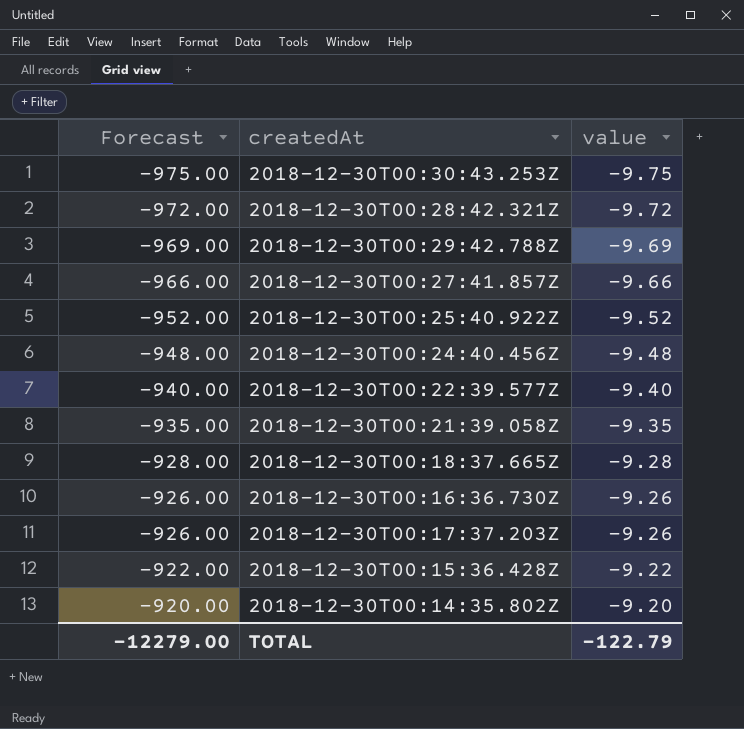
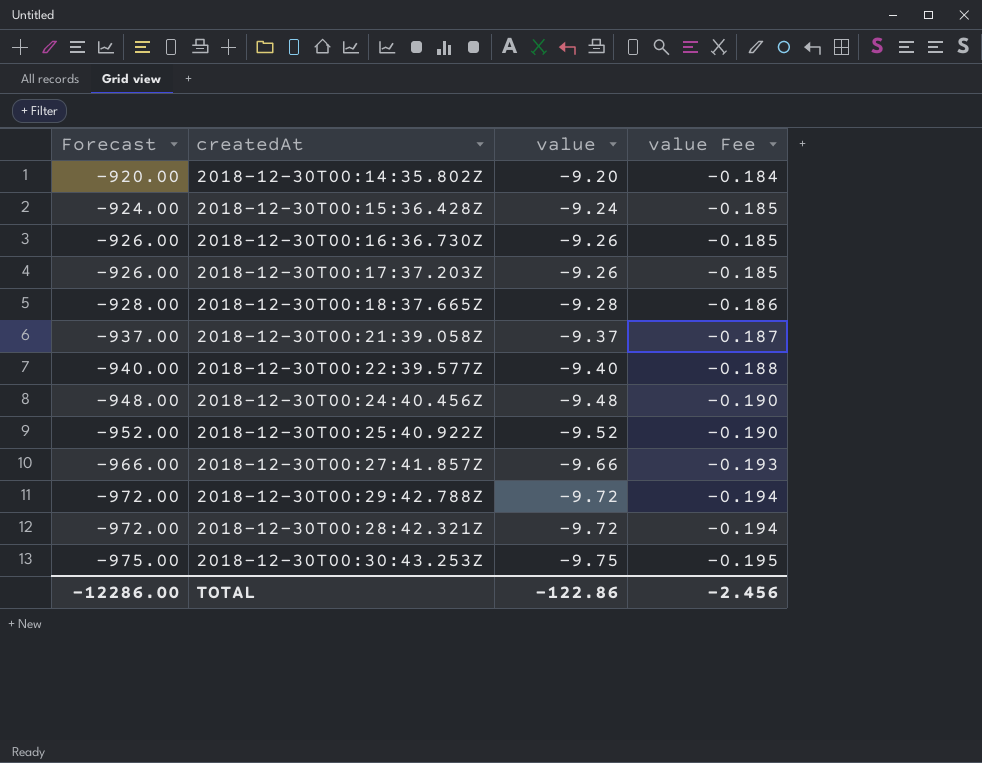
row order: Forecast ascending -> Forecast descending
column value Fee | formula: none -> [value] * 0.02
2018-12-30T00:15:36.428Z | Forecast: -922.00 -> -924.00
2018-12-30T00:15:36.428Z | value: -9.22 -> -9.24
2018-12-30T00:21:39.058Z | Forecast: -935.00 -> -937.00
2018-12-30T00:21:39.058Z | value: -9.35 -> -9.37
2018-12-30T00:29:42.788Z | Forecast: -969.00 -> -972.00
2018-12-30T00:29:42.788Z | value: -9.69 -> -9.72
TOTAL | Forecast: -12279.00 -> -12286.00
TOTAL | value: -122.79 -> -122.86

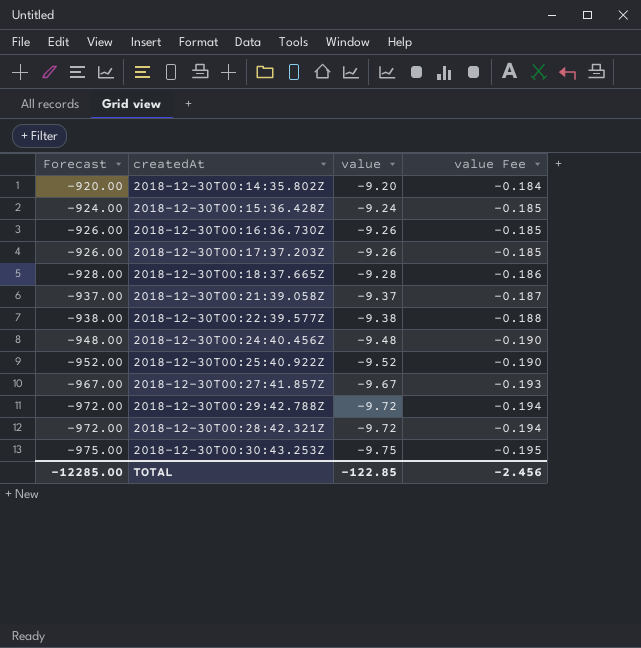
2018-12-30T00:22:39.577Z | Forecast: -940.00 -> -938.00
2018-12-30T00:22:39.577Z | value: -9.40 -> -9.38
2018-12-30T00:27:41.857Z | Forecast: -966.00 -> -967.00
2018-12-30T00:27:41.857Z | value: -9.66 -> -9.67
TOTAL | Forecast: -12286.00 -> -12285.00
TOTAL | value: -122.86 -> -122.85

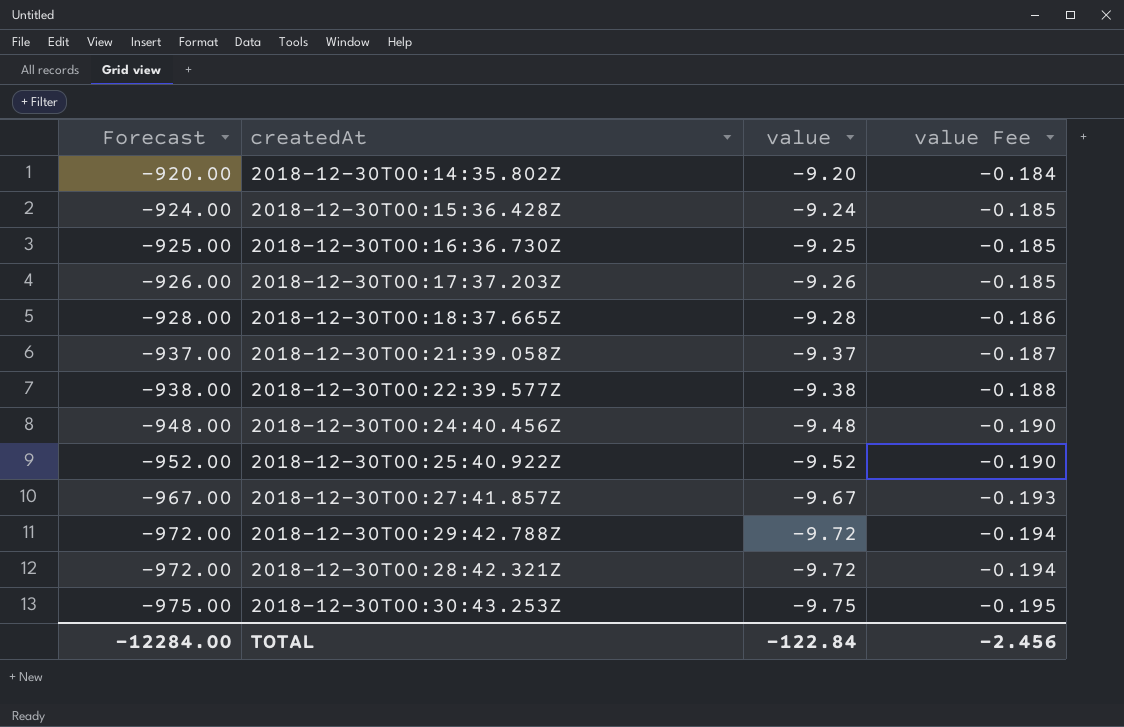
2018-12-30T00:16:36.730Z | Forecast: -926.00 -> -925.00
2018-12-30T00:16:36.730Z | value: -9.26 -> -9.25
TOTAL | Forecast: -12285.00 -> -12284.00
TOTAL | value: -122.85 -> -122.84

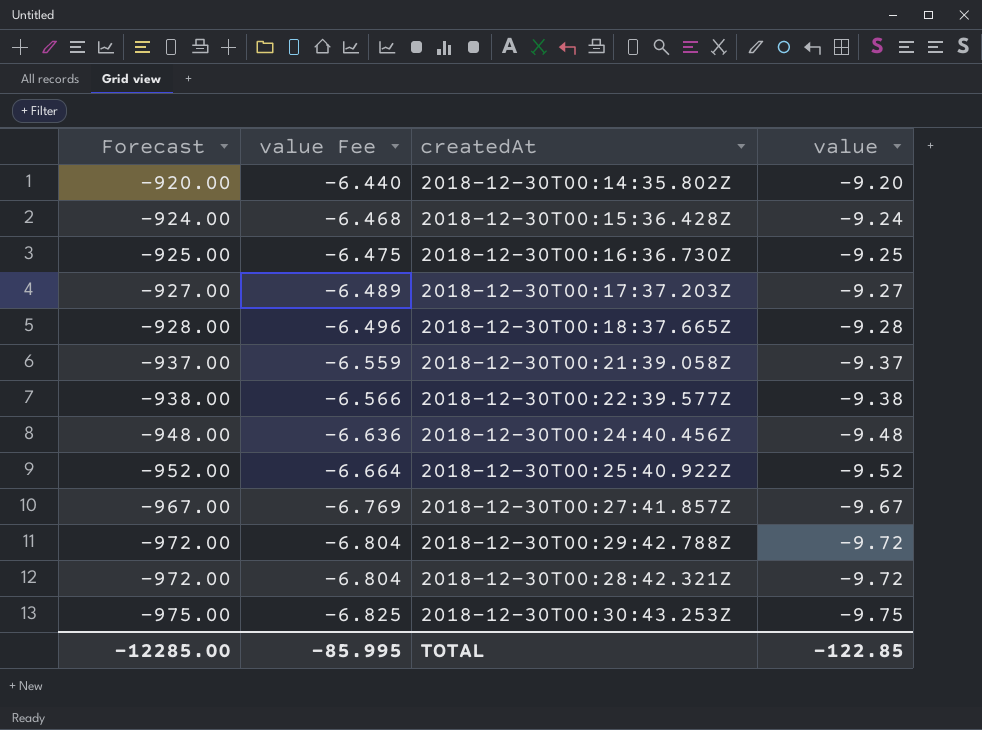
column value Fee | formula: [value] * 0.02 -> [value] * 0.7
column value Fee | position: 4 -> 2
2018-12-30T00:17:37.203Z | Forecast: -926.00 -> -927.00
2018-12-30T00:17:37.203Z | value: -9.26 -> -9.27
TOTAL | Forecast: -12284.00 -> -12285.00
TOTAL | value Fee: -2.456 -> -85.995
TOTAL | value: -122.84 -> -122.85

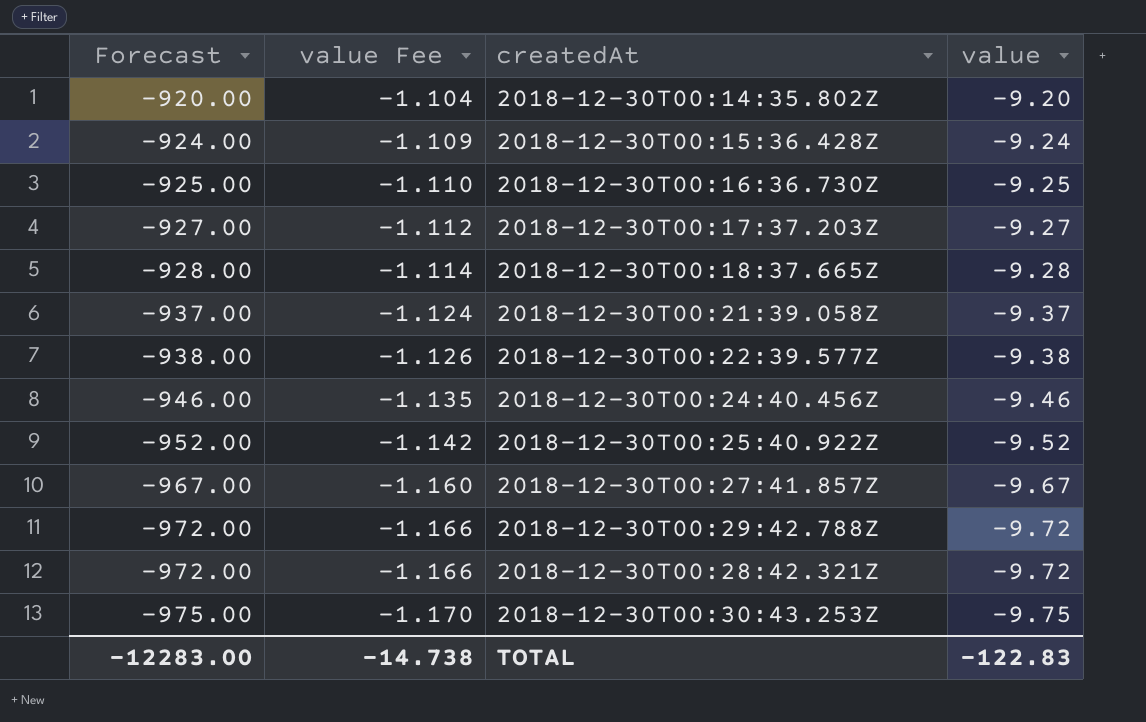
column value Fee | formula: [value] * 0.7 -> [value] * 0.12
2018-12-30T00:24:40.456Z | Forecast: -948.00 -> -946.00
2018-12-30T00:24:40.456Z | value: -9.48 -> -9.46
TOTAL | Forecast: -12285.00 -> -12283.00
TOTAL | value Fee: -85.995 -> -14.738
TOTAL | value: -122.85 -> -122.83

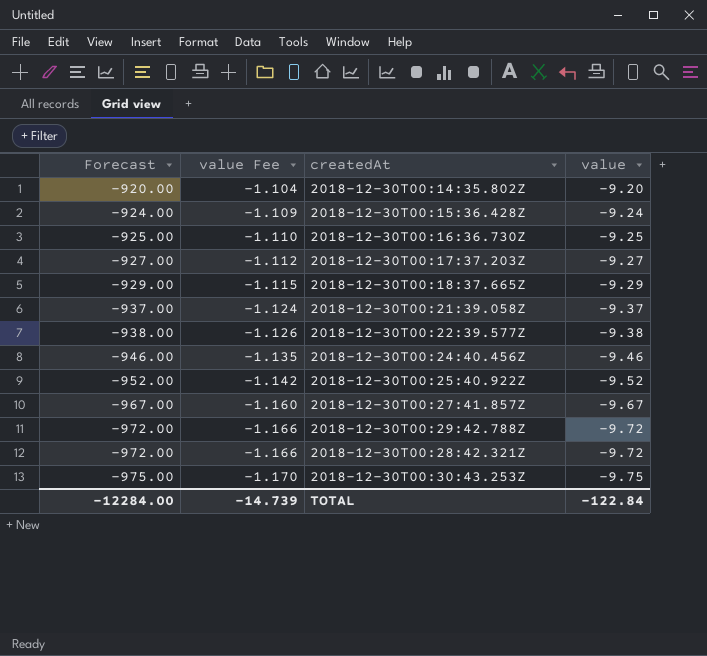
2018-12-30T00:18:37.665Z | Forecast: -928.00 -> -929.00
2018-12-30T00:18:37.665Z | value Fee: -1.114 -> -1.115
2018-12-30T00:18:37.665Z | value: -9.28 -> -9.29
TOTAL | Forecast: -12283.00 -> -12284.00
TOTAL | value Fee: -14.738 -> -14.739
TOTAL | value: -122.83 -> -122.84

